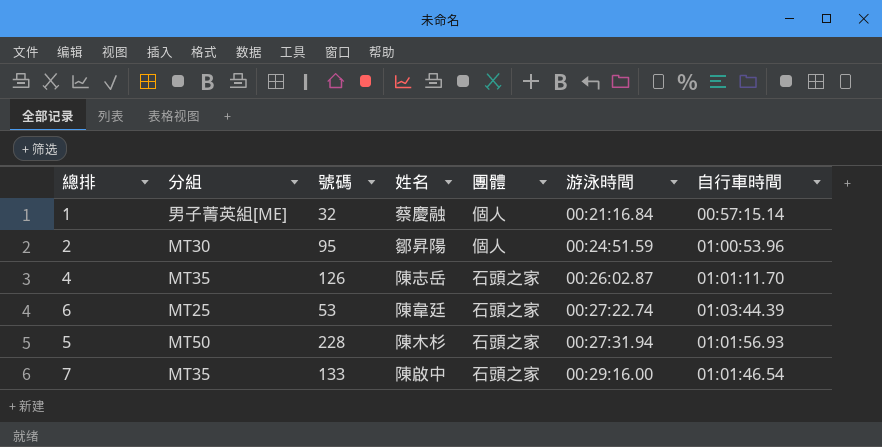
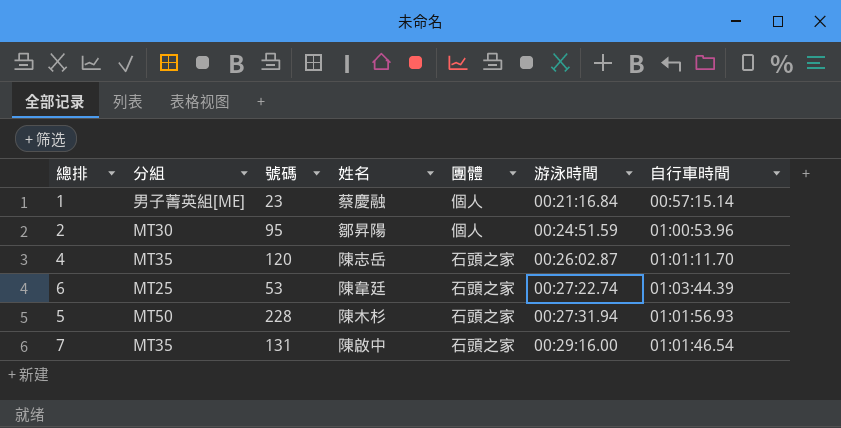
1 | 號碼: 32 -> 23
4 | 號碼: 126 -> 120
7 | 號碼: 133 -> 131

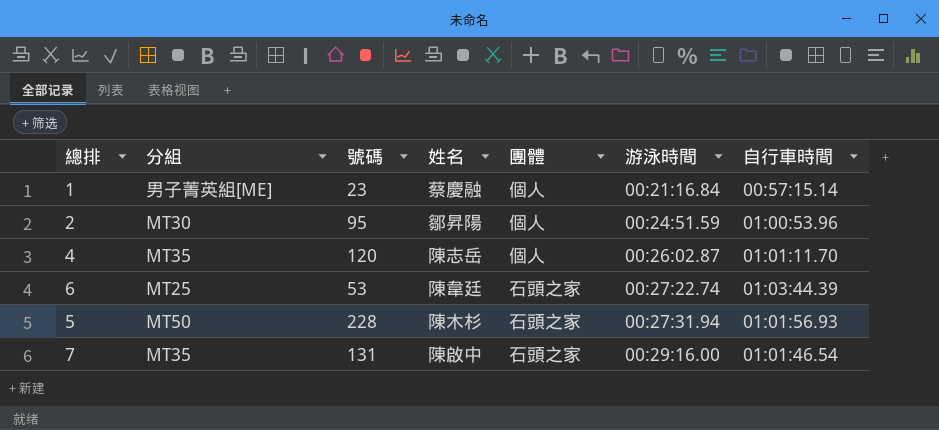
4 | 團體: 石頭之家 -> 個人

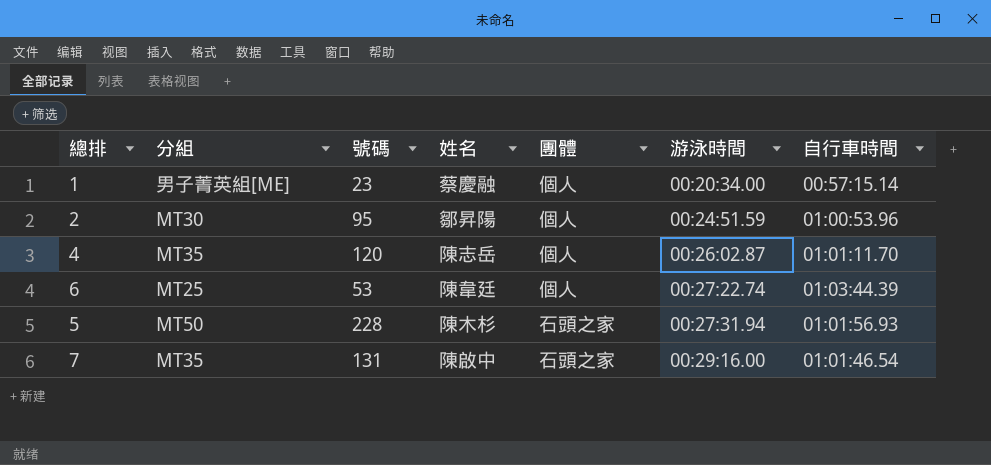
1 | 游泳時間: 00:21:16.84 -> 00:20:34.00
6 | 團體: 石頭之家 -> 個人

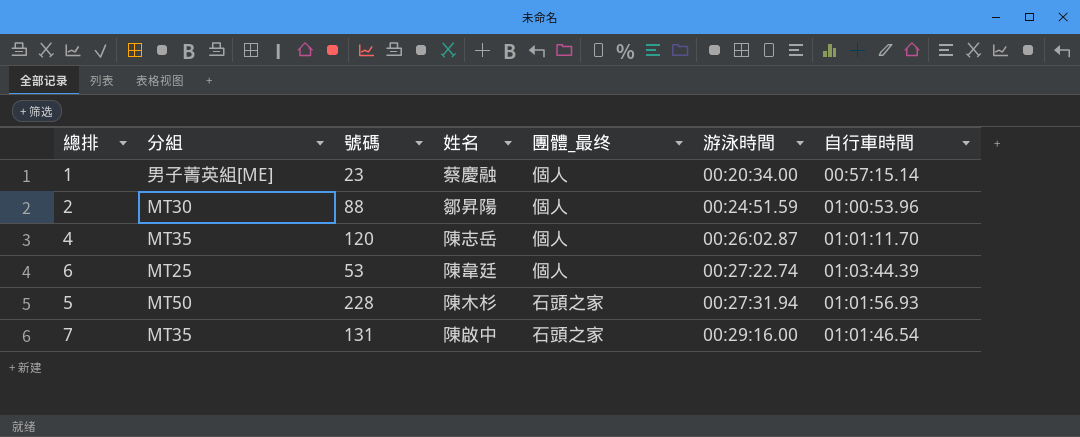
column name: 團體 -> 團體_最终
2 | 號碼: 95 -> 88

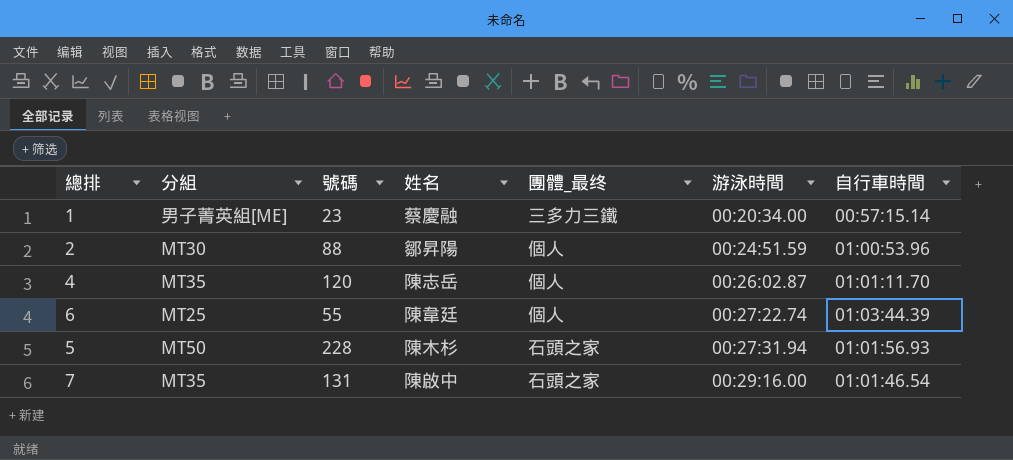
1 | 團體_最终: 個人 -> 三多力三鐵
6 | 號碼: 53 -> 55

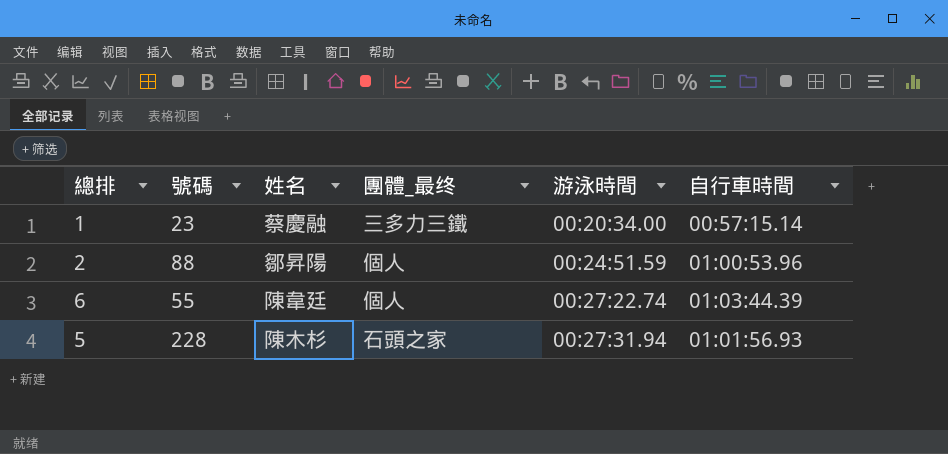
column 分組 | position: 2 -> none
row 4: MT35 | 120 | 陳志岳 | 個人 | 00:26:02.87 | 01:01:11.70 -> none
row 7: MT35 | 131 | 陳啟中 | 石頭之家 | 00:29:16.00 | 01:01:46.54 -> none

